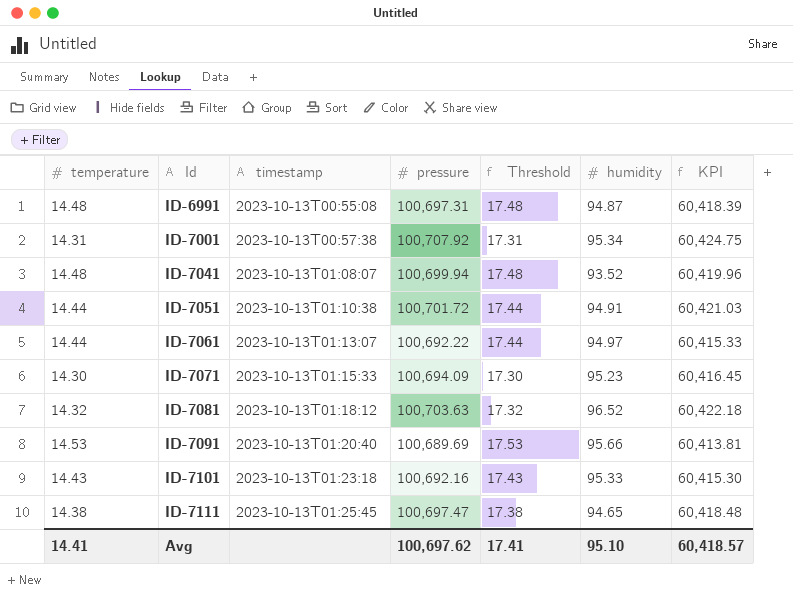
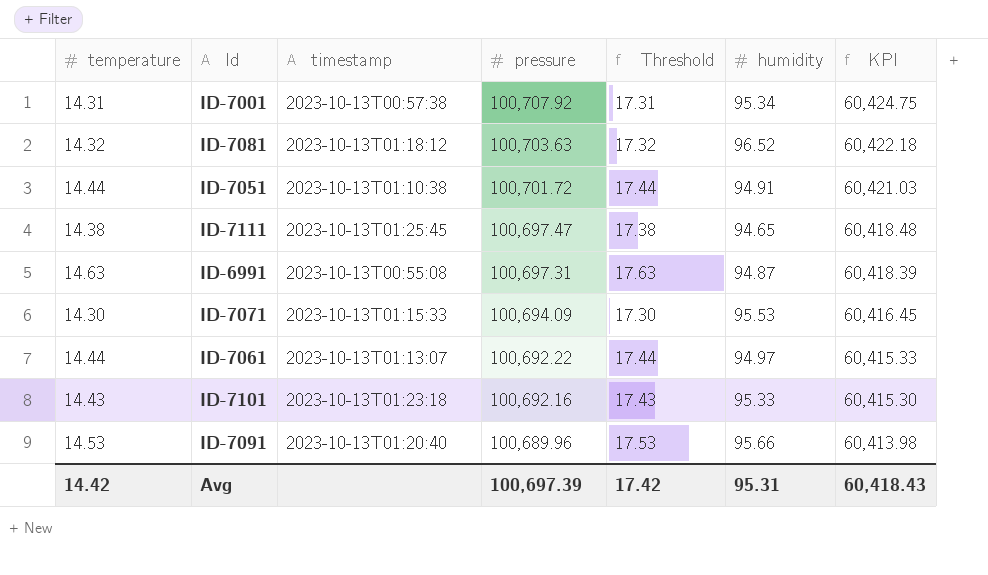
row order: Id ascending -> pressure descending
row ID-7041: 14.48 | 2023-10-13T01:08:07 | 100,699.94 | 17.48 | 93.52 | 60,419.96 -> none
ID-6991 | temperature: 14.48 -> 14.63
ID-6991 | Threshold: 17.48 -> 17.63
ID-7071 | humidity: 95.23 -> 95.53
ID-7091 | pressure: 100,689.69 -> 100,689.96
ID-7091 | KPI: 60,413.81 -> 60,413.98
Avg | temperature: 14.41 -> 14.42
Avg | pressure: 100,697.62 -> 100,697.39
Avg | Threshold: 17.41 -> 17.42
Avg | humidity: 95.10 -> 95.31
Avg | KPI: 60,418.57 -> 60,418.43

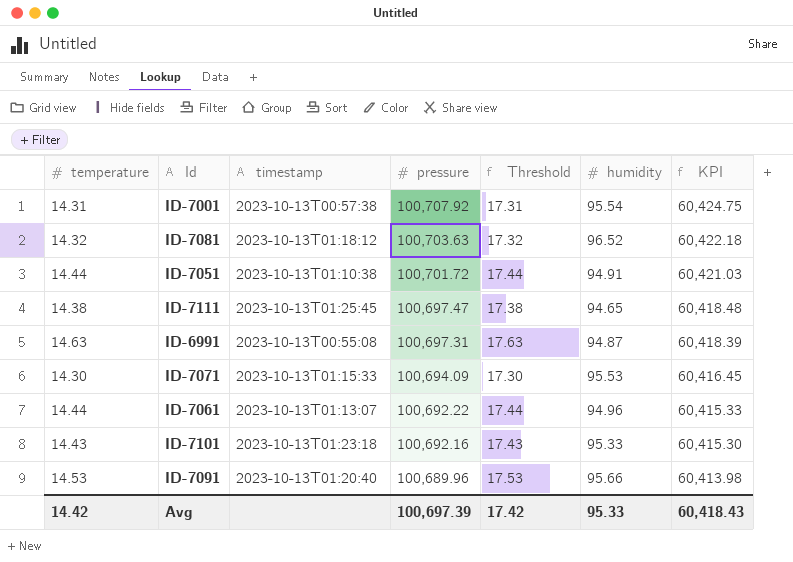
ID-7001 | humidity: 95.34 -> 95.54
ID-7061 | humidity: 94.97 -> 94.96
Avg | humidity: 95.31 -> 95.33

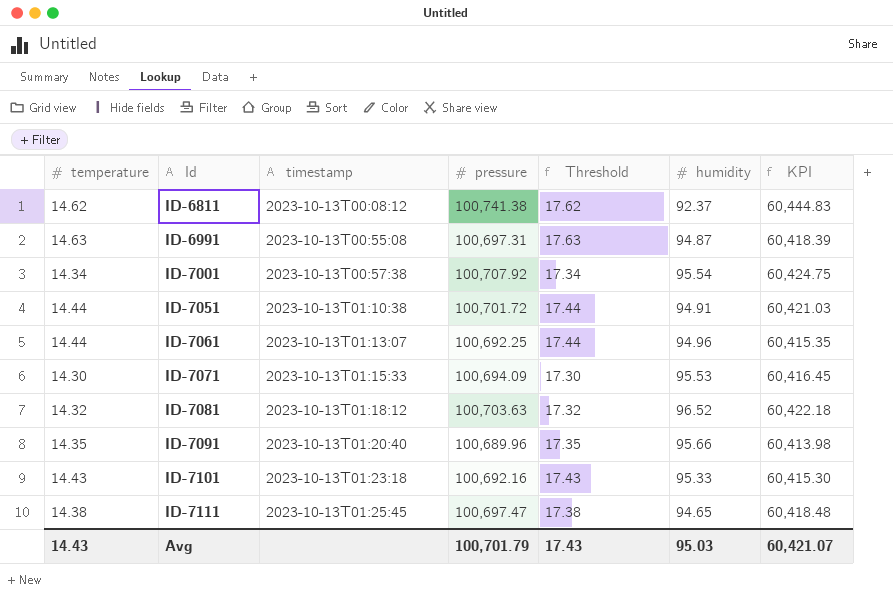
row order: pressure descending -> Id ascending
row ID-6811: none -> 14.62 | 2023-10-13T00:08:12 | 100,741.38 | 17.62 | 92.37 | 60,444.83
ID-7001 | temperature: 14.31 -> 14.34
ID-7001 | Threshold: 17.31 -> 17.34
ID-7061 | pressure: 100,692.22 -> 100,692.25
ID-7061 | KPI: 60,415.33 -> 60,415.35
ID-7091 | temperature: 14.53 -> 14.35
ID-7091 | Threshold: 17.53 -> 17.35
Avg | temperature: 14.42 -> 14.43
Avg | pressure: 100,697.39 -> 100,701.79
Avg | Threshold: 17.42 -> 17.43
Avg | humidity: 95.33 -> 95.03
Avg | KPI: 60,418.43 -> 60,421.07

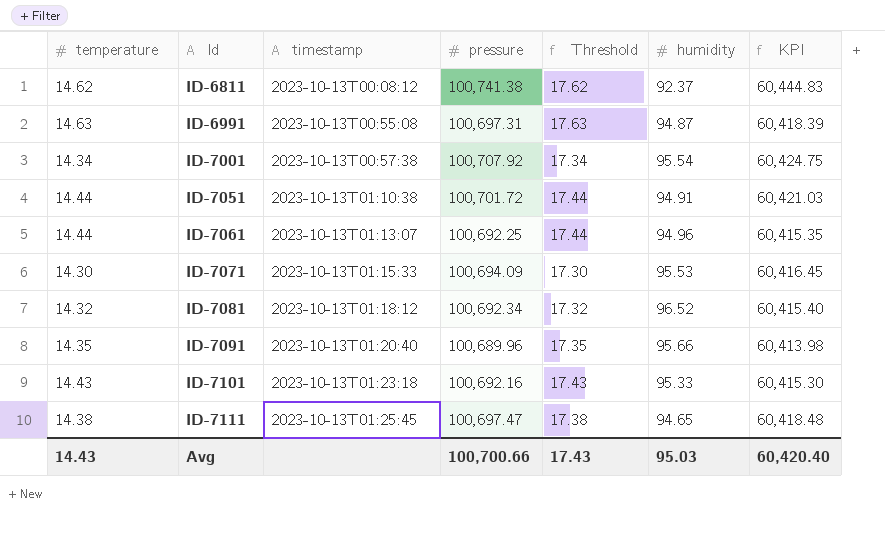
ID-7081 | pressure: 100,703.63 -> 100,692.34
ID-7081 | KPI: 60,422.18 -> 60,415.40
Avg | pressure: 100,701.79 -> 100,700.66
Avg | KPI: 60,421.07 -> 60,420.40

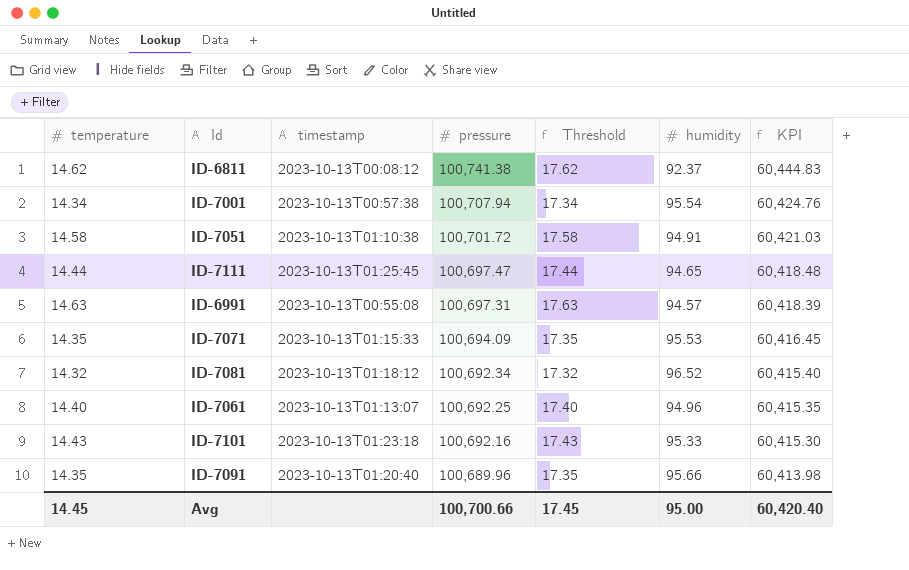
row order: Id ascending -> pressure descending
ID-7001 | pressure: 100,707.92 -> 100,707.94
ID-7001 | KPI: 60,424.75 -> 60,424.76
ID-7051 | temperature: 14.44 -> 14.58
ID-7051 | Threshold: 17.44 -> 17.58
ID-7111 | temperature: 14.38 -> 14.44
ID-7111 | Threshold: 17.38 -> 17.44
ID-6991 | humidity: 94.87 -> 94.57
ID-7071 | temperature: 14.30 -> 14.35
ID-7071 | Threshold: 17.30 -> 17.35
ID-7061 | temperature: 14.44 -> 14.40
ID-7061 | Threshold: 17.44 -> 17.40
Avg | temperature: 14.43 -> 14.45
Avg | Threshold: 17.43 -> 17.45
Avg | humidity: 95.03 -> 95.00

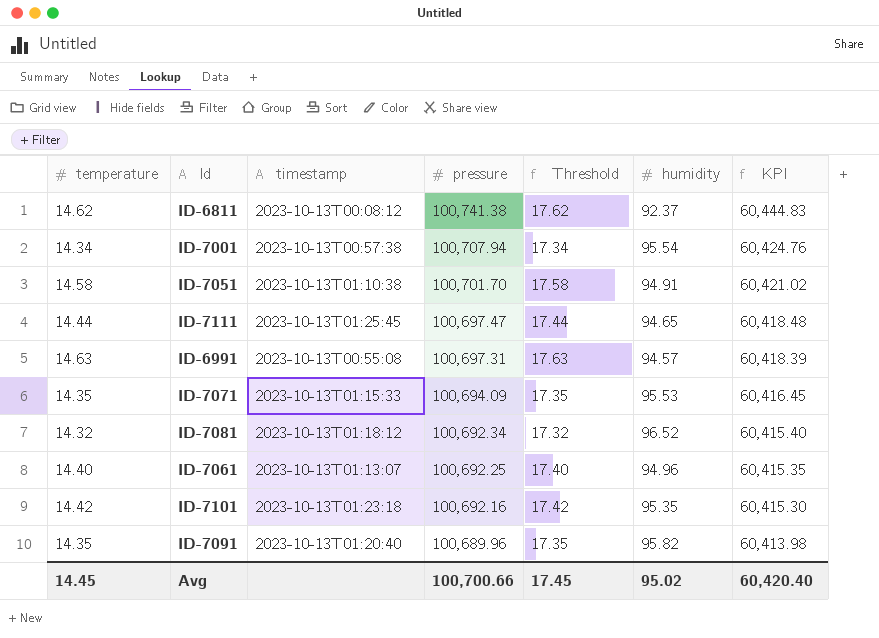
ID-7051 | pressure: 100,701.72 -> 100,701.70
ID-7051 | KPI: 60,421.03 -> 60,421.02
ID-7101 | temperature: 14.43 -> 14.42
ID-7101 | Threshold: 17.43 -> 17.42
ID-7101 | humidity: 95.33 -> 95.35
ID-7091 | humidity: 95.66 -> 95.82
Avg | humidity: 95.00 -> 95.02

